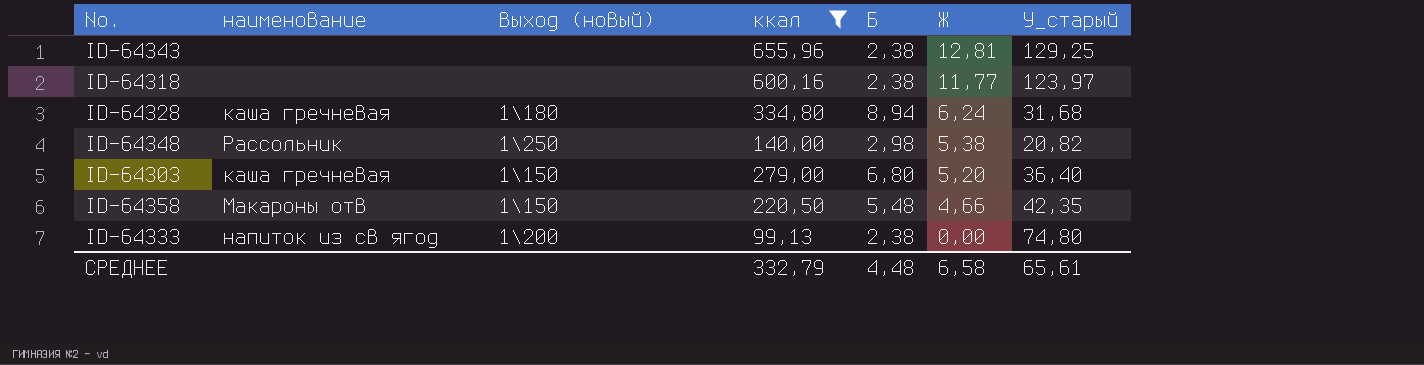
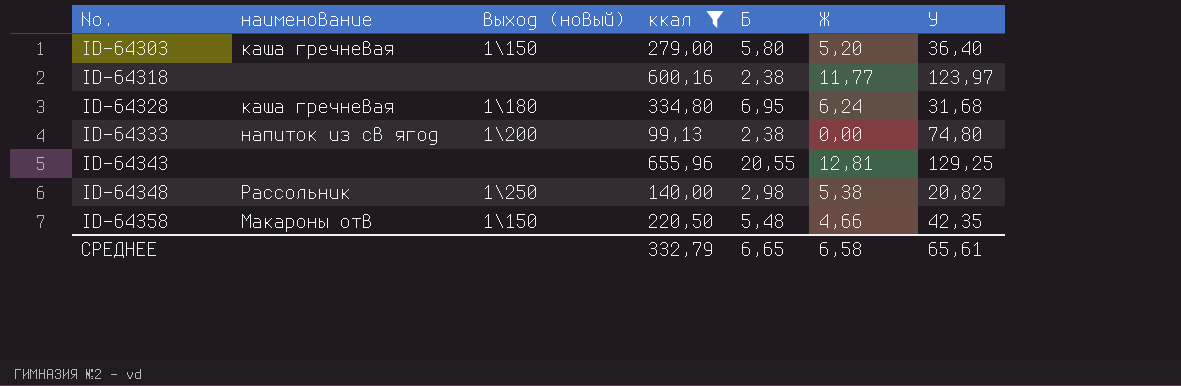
row order: Ж descending -> No. ascending
column name: У_старый -> У
ID-64303 | Б: 6,80 -> 5,80
ID-64328 | Б: 8,94 -> 6,95
ID-64343 | Б: 2,38 -> 20,55
СРЕДНЕЕ | Б: 4,48 -> 6,65

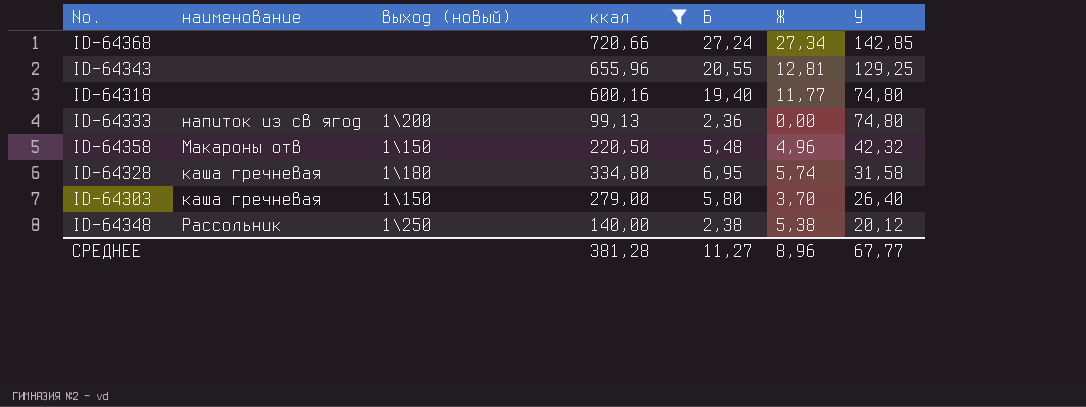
row order: No. ascending -> У descending
row ID-64368: none -> none | none | 720,66 | 27,24 | 27,34 | 142,85
ID-64318 | Б: 2,38 -> 19,40
ID-64318 | У: 123,97 -> 74,80
ID-64333 | Б: 2,38 -> 2,36
ID-64358 | Ж: 4,66 -> 4,96
ID-64358 | У: 42,35 -> 42,32
ID-64328 | Ж: 6,24 -> 5,74
ID-64328 | У: 31,68 -> 31,58
ID-64303 | Ж: 5,20 -> 3,70
ID-64303 | У: 36,40 -> 26,40
ID-64348 | Б: 2,98 -> 2,38
ID-64348 | У: 20,82 -> 20,12
СРЕДНЕЕ | ккал: 332,79 -> 381,28
СРЕДНЕЕ | Б: 6,65 -> 11,27
СРЕДНЕЕ | Ж: 6,58 -> 8,96
СРЕДНЕЕ | У: 65,61 -> 67,77

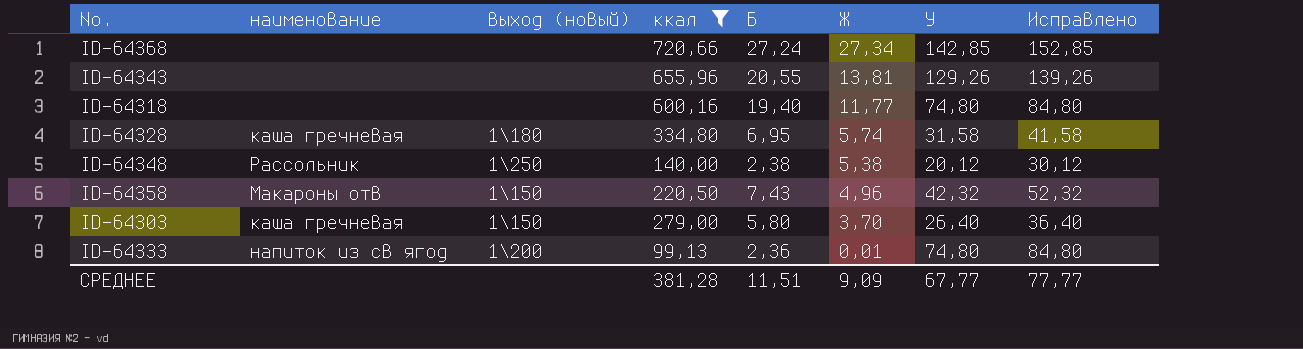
row order: У descending -> Ж descending
column Исправлено | formula: none -> [У] + 10
ID-64343 | Ж: 12,81 -> 13,81
ID-64343 | У: 129,25 -> 129,26
ID-64358 | Б: 5,48 -> 7,43
ID-64333 | Ж: 0,00 -> 0,01
СРЕДНЕЕ | Б: 11,27 -> 11,51
СРЕДНЕЕ | Ж: 8,96 -> 9,09

